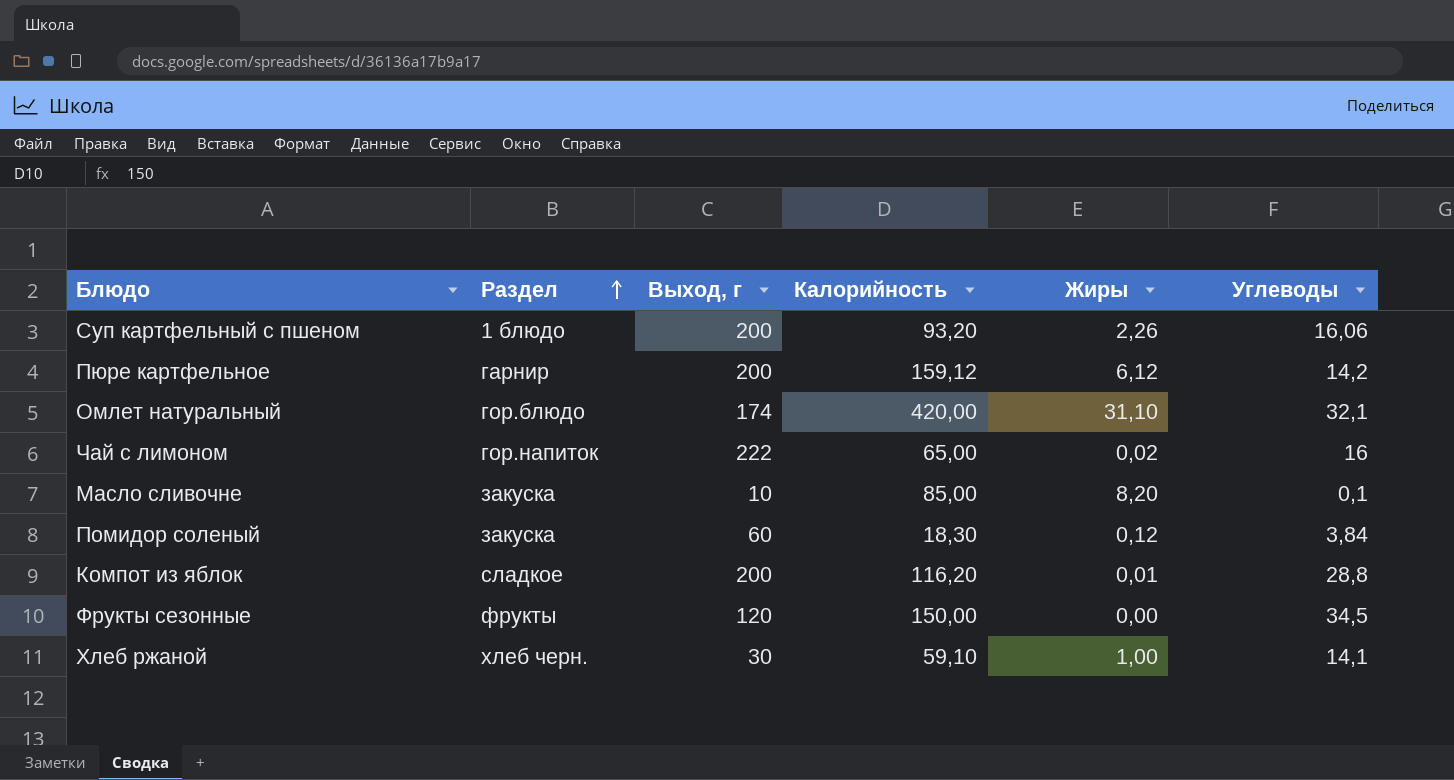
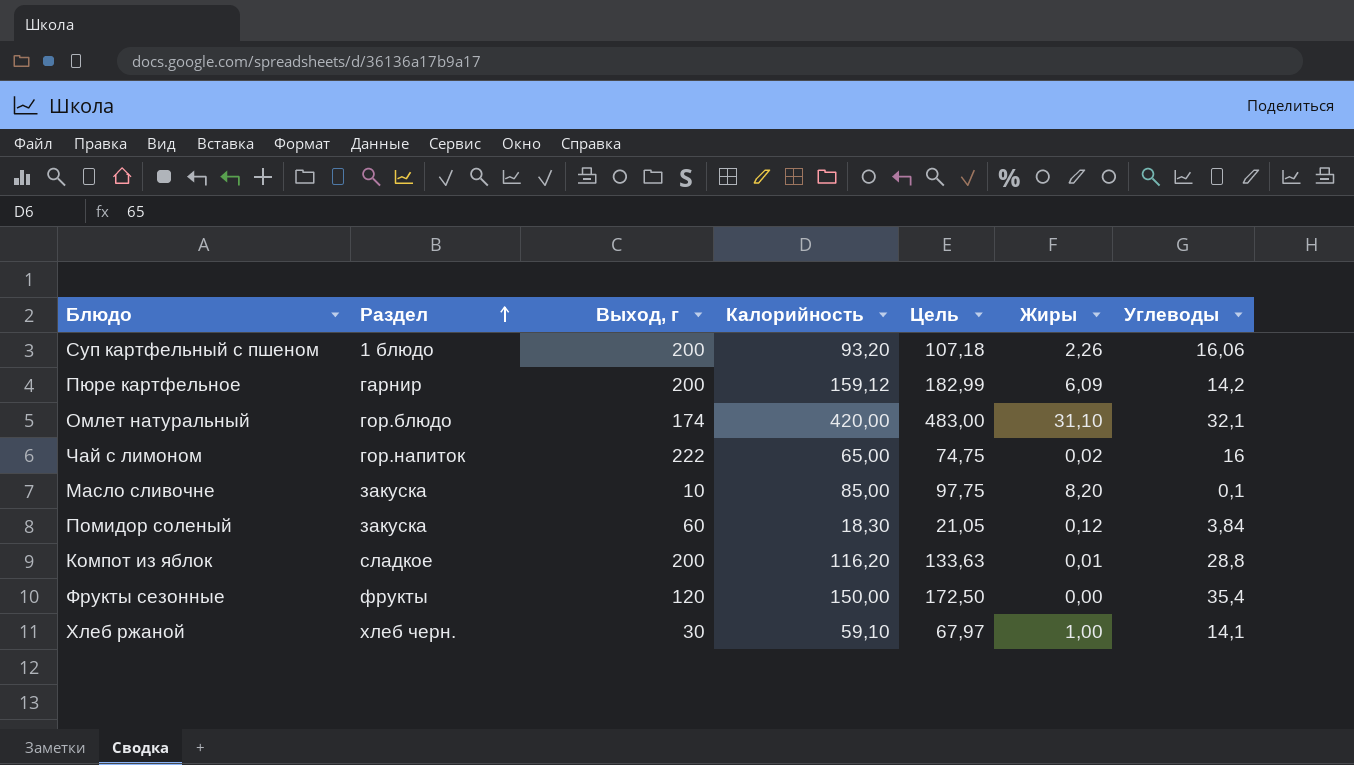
column Цель | formula: none -> [Калорийность] * 1,15
Пюре картфельное | Жиры: 6,12 -> 6,09
Фрукты сезонные | Углеводы: 34,5 -> 35,4

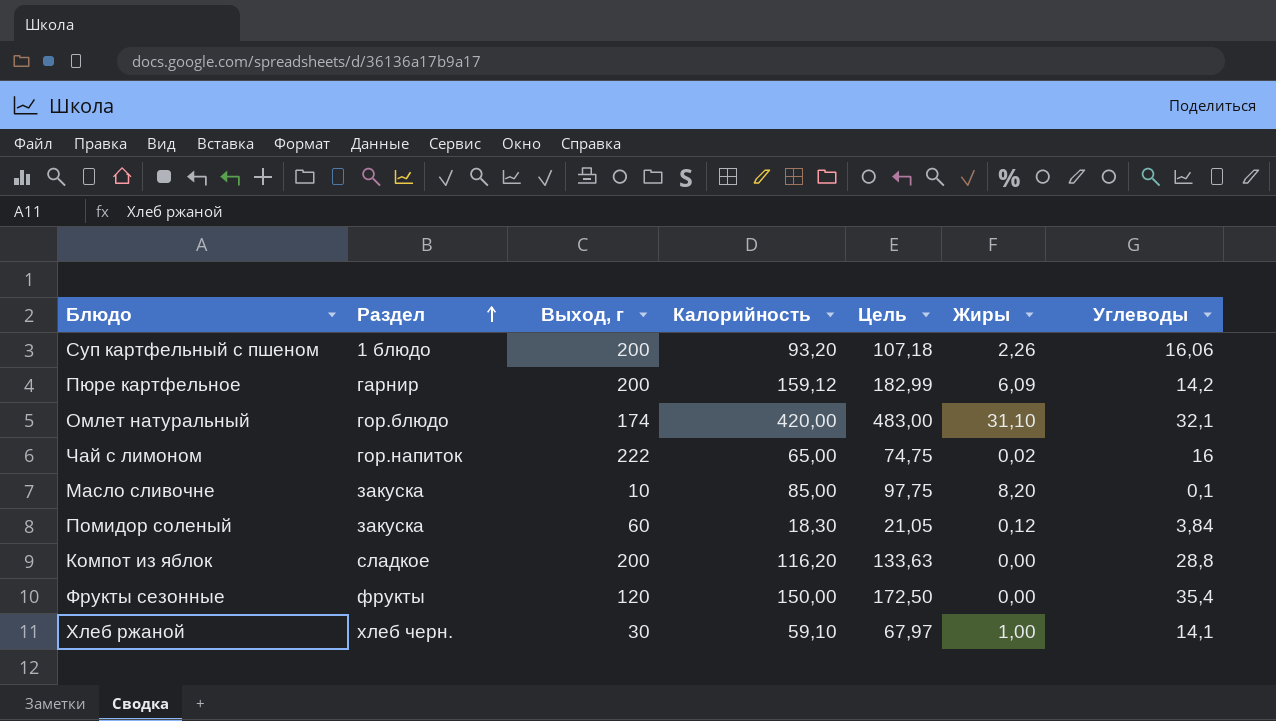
Компот из яблок | Жиры: 0,01 -> 0,00

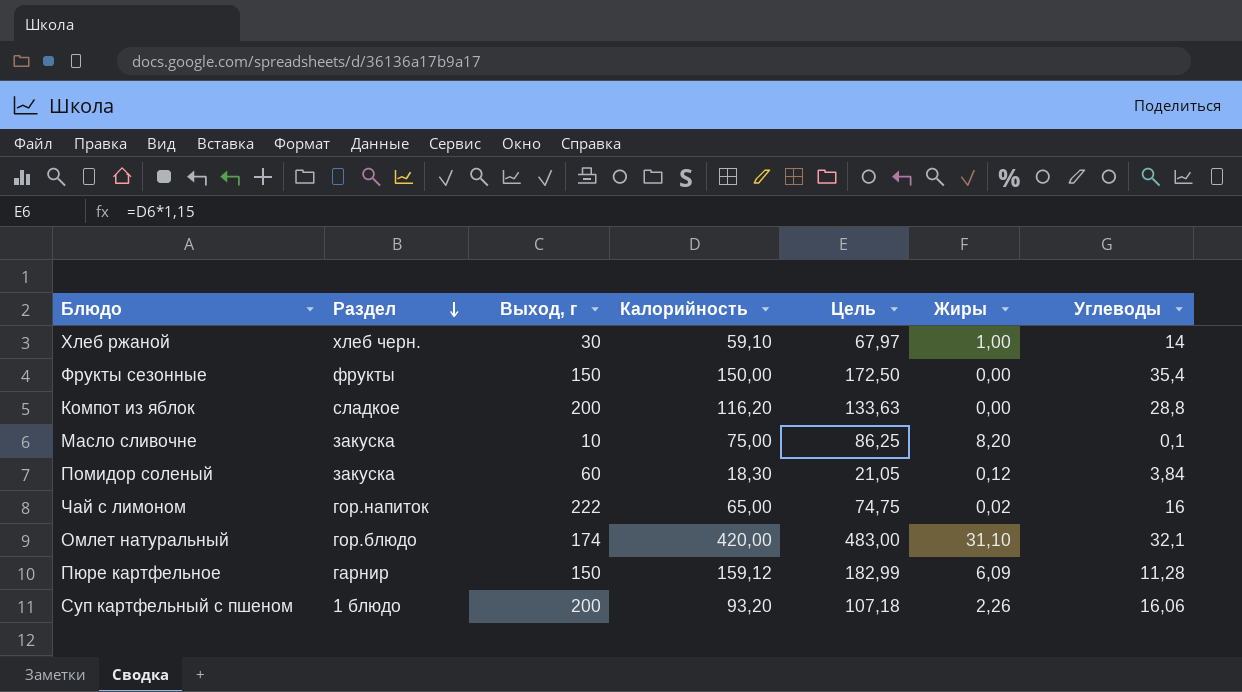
row order: Раздел ascending -> Раздел descending
Хлеб ржаной | Углеводы: 14,1 -> 14
Фрукты сезонные | Выход, г: 120 -> 150
Масло сливочне | Калорийность: 85,00 -> 75,00
Масло сливочне | Цель: 97,75 -> 86,25
Пюре картфельное | Выход, г: 200 -> 150
Пюре картфельное | Углеводы: 14,2 -> 11,28

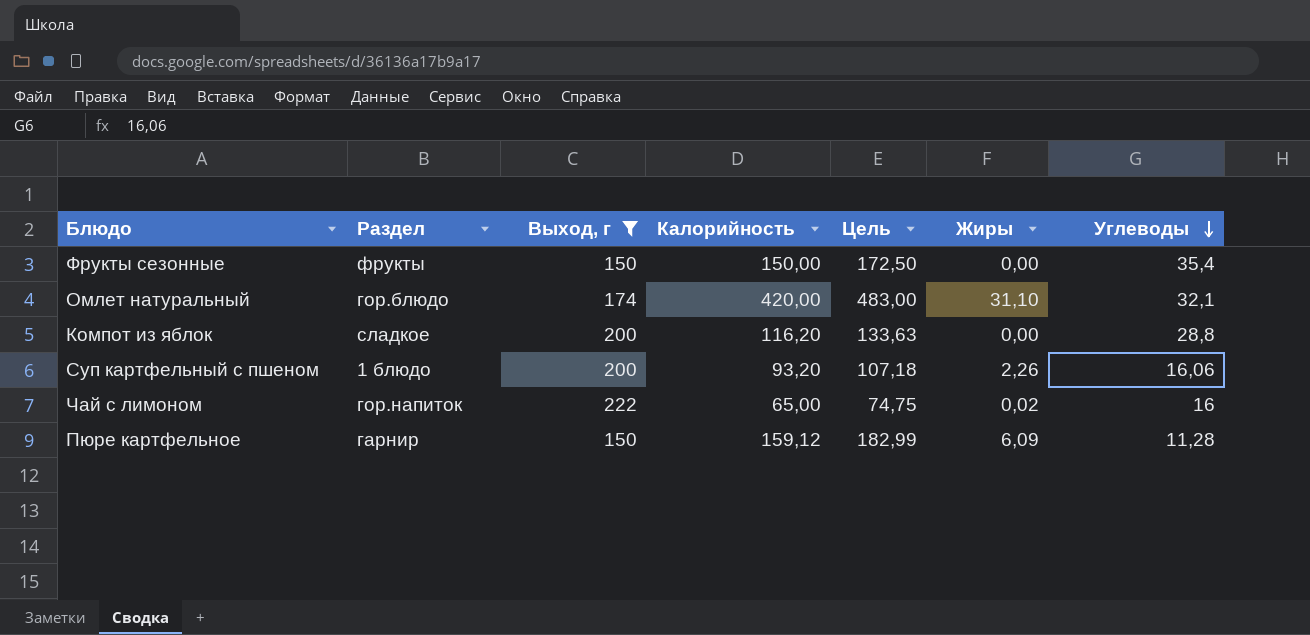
filter: none -> Выход, г >= 150
row order: Раздел descending -> Углеводы descending

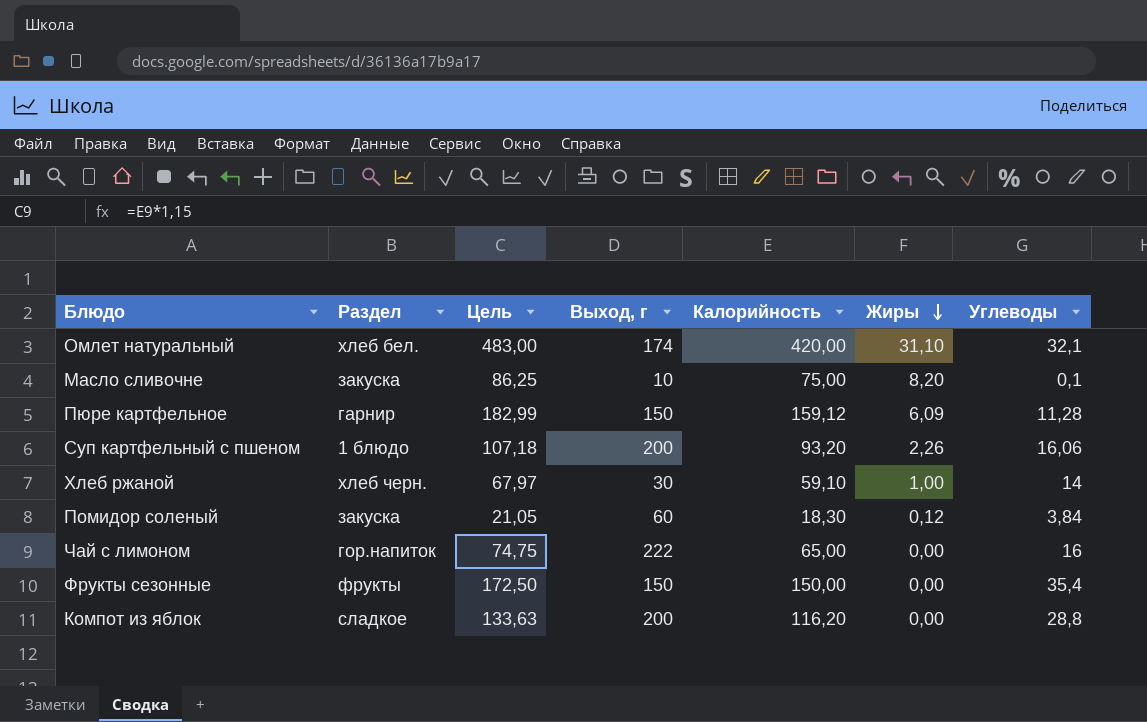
filter: Выход, г >= 150 -> none
row order: Углеводы descending -> Жиры descending
column Цель | position: 5 -> 3
Омлет натуральный | Раздел: гор.блюдо -> хлеб бел.
Чай с лимоном | Жиры: 0,02 -> 0,00

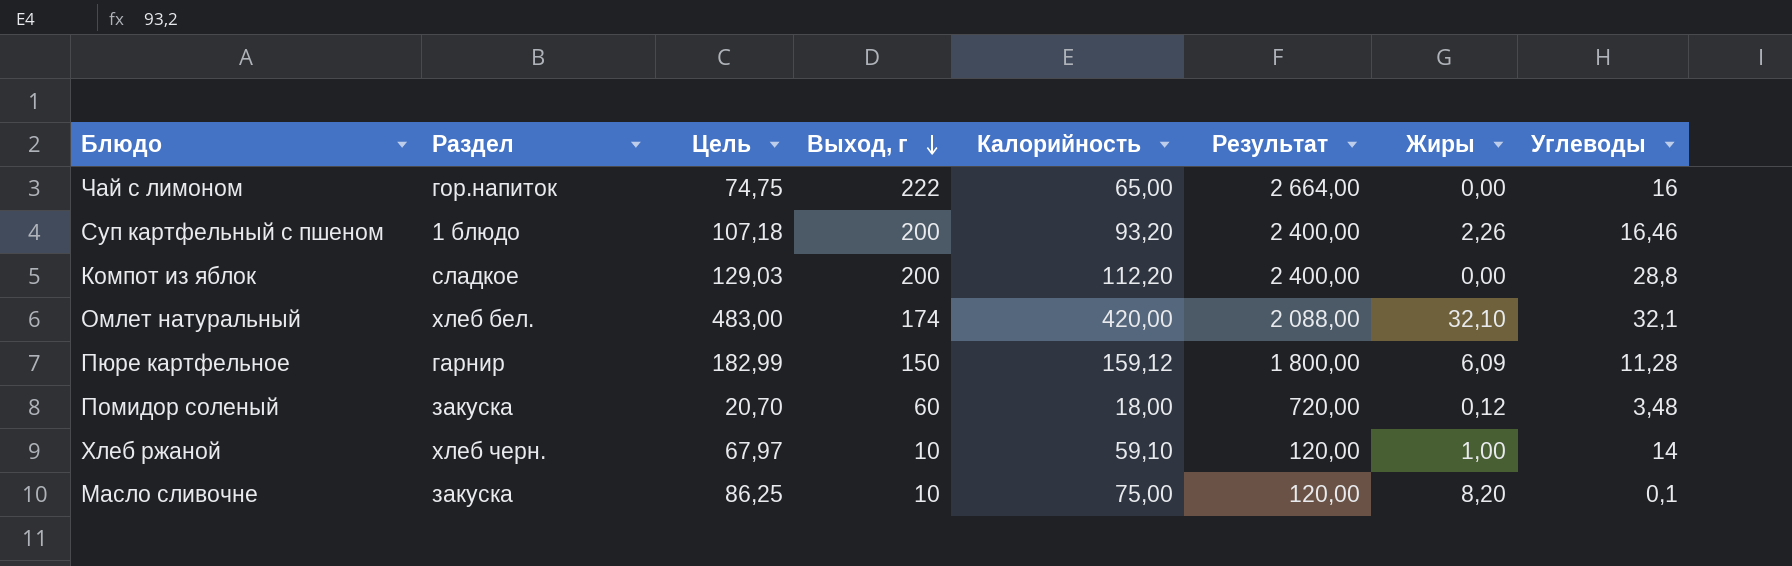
row order: Жиры descending -> Выход, г descending
column Результат | formula: none -> [Выход, г] * 12
row Фрукты сезонные: фрукты | 172,50 | 150 | 150,00 | 0,00 | 35,4 -> none
Суп картфельный с пшеном | Углеводы: 16,06 -> 16,46
Компот из яблок | Цель: 133,63 -> 129,03
Компот из яблок | Калорийность: 116,20 -> 112,20
Омлет натуральный | Жиры: 31,10 -> 32,10
Помидор соленый | Цель: 21,05 -> 20,70
Помидор соленый | Калорийность: 18,30 -> 18,00
Помидор соленый | Углеводы: 3,84 -> 3,48
Хлеб ржаной | Выход, г: 30 -> 10

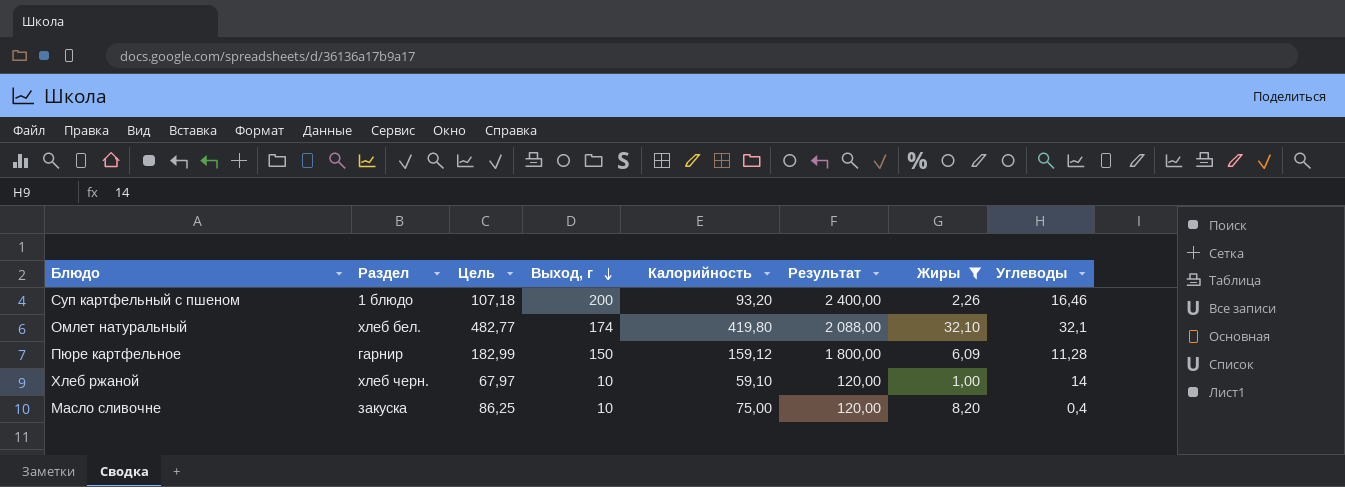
filter: none -> Жиры >= 1,00
Омлет натуральный | Цель: 483,00 -> 482,77
Омлет натуральный | Калорийность: 420,00 -> 419,80
Масло сливочне | Углеводы: 0,1 -> 0,4

